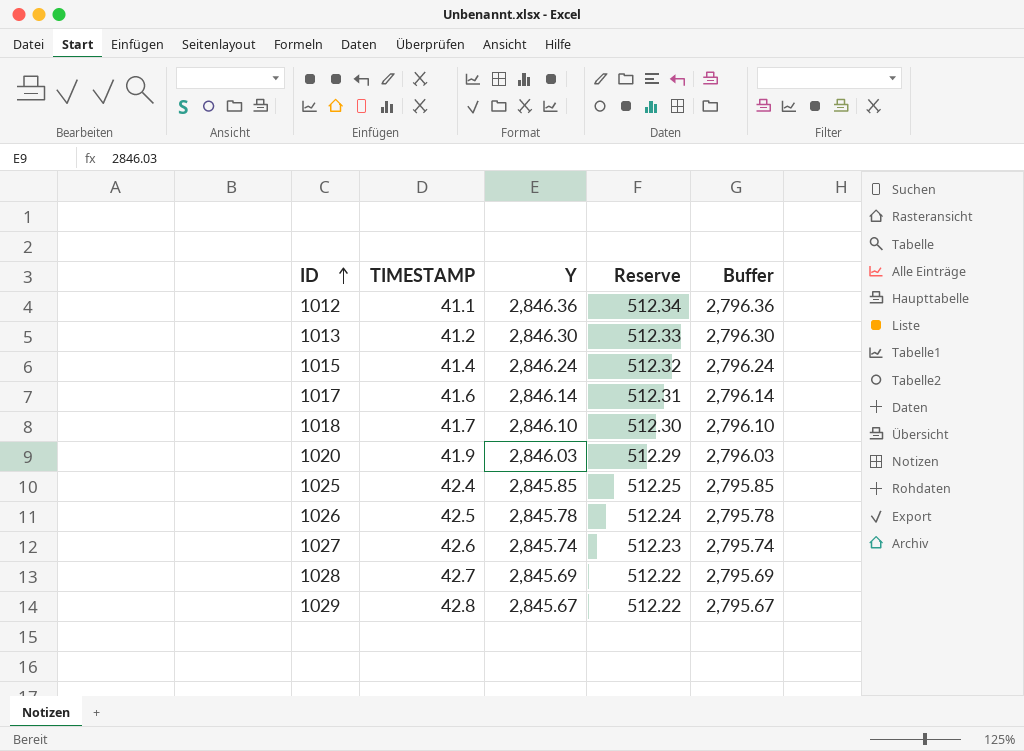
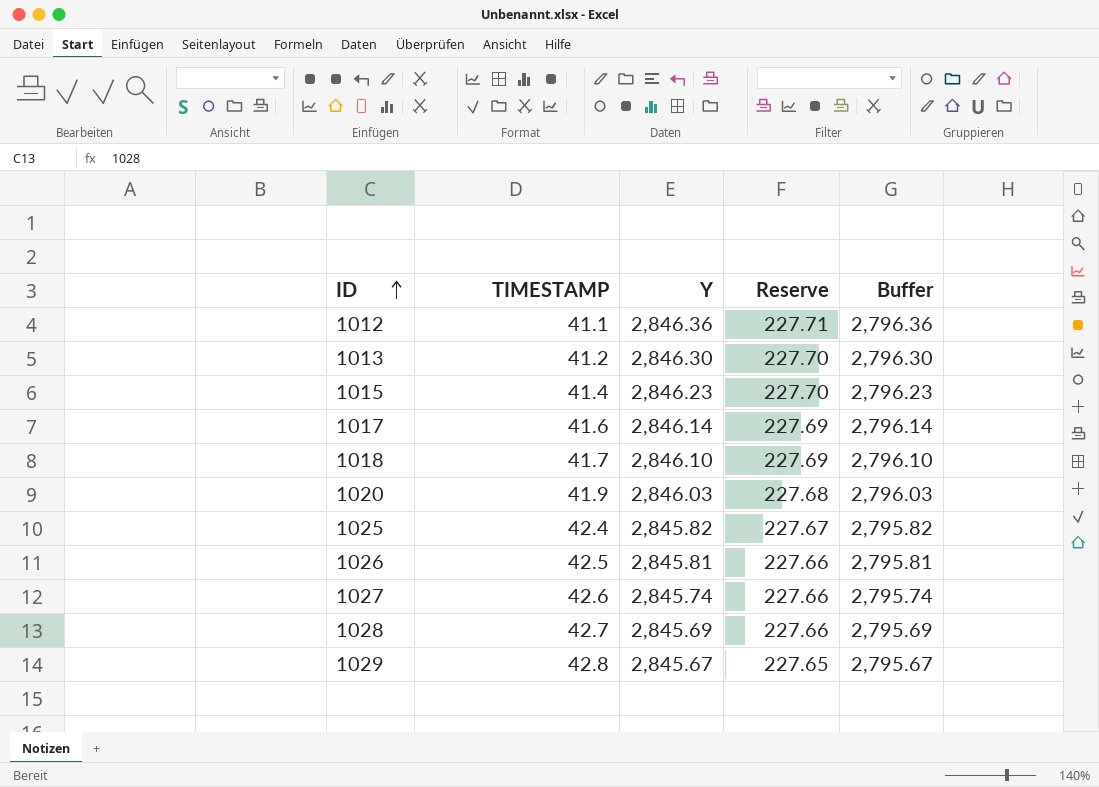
column Reserve | formula: [Y] * 0.18 -> [Y] * 0.08
1015 | Y: 2,846.24 -> 2,846.23
1015 | Buffer: 2,796.24 -> 2,796.23
1025 | Y: 2,845.85 -> 2,845.82
1025 | Buffer: 2,795.85 -> 2,795.82
1026 | Y: 2,845.78 -> 2,845.81
1026 | Buffer: 2,795.78 -> 2,795.81

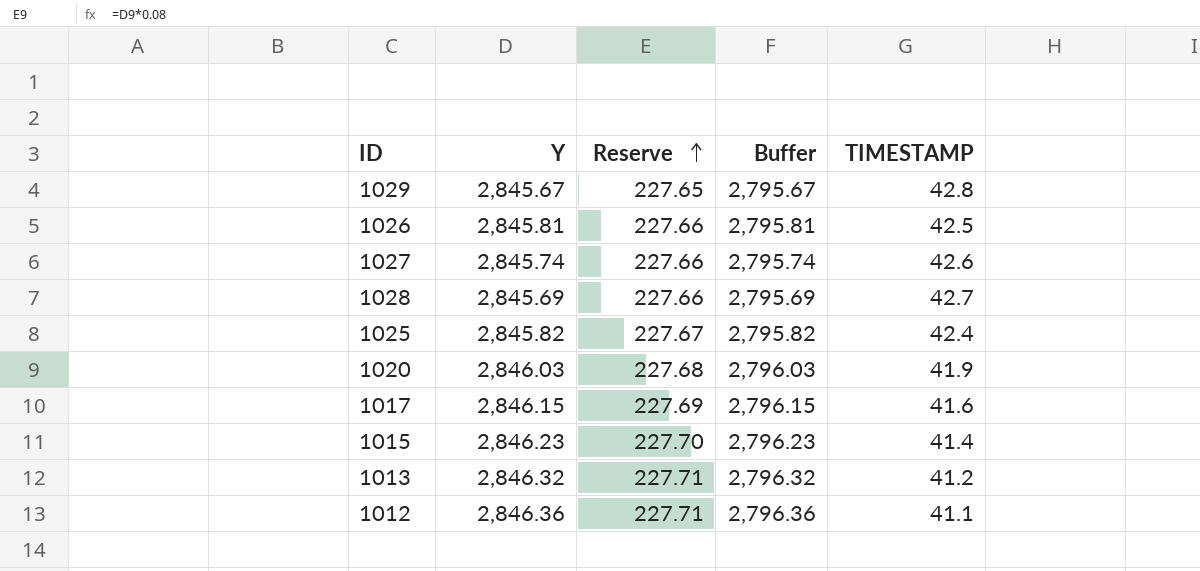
row order: ID ascending -> Reserve ascending
column TIMESTAMP | position: 2 -> 5
row 1018: 41.7 | 2,846.10 | 227.69 | 2,796.10 -> none
1017 | Y: 2,846.14 -> 2,846.15
1017 | Buffer: 2,796.14 -> 2,796.15
1013 | Y: 2,846.30 -> 2,846.32
1013 | Reserve: 227.70 -> 227.71
1013 | Buffer: 2,796.30 -> 2,796.32

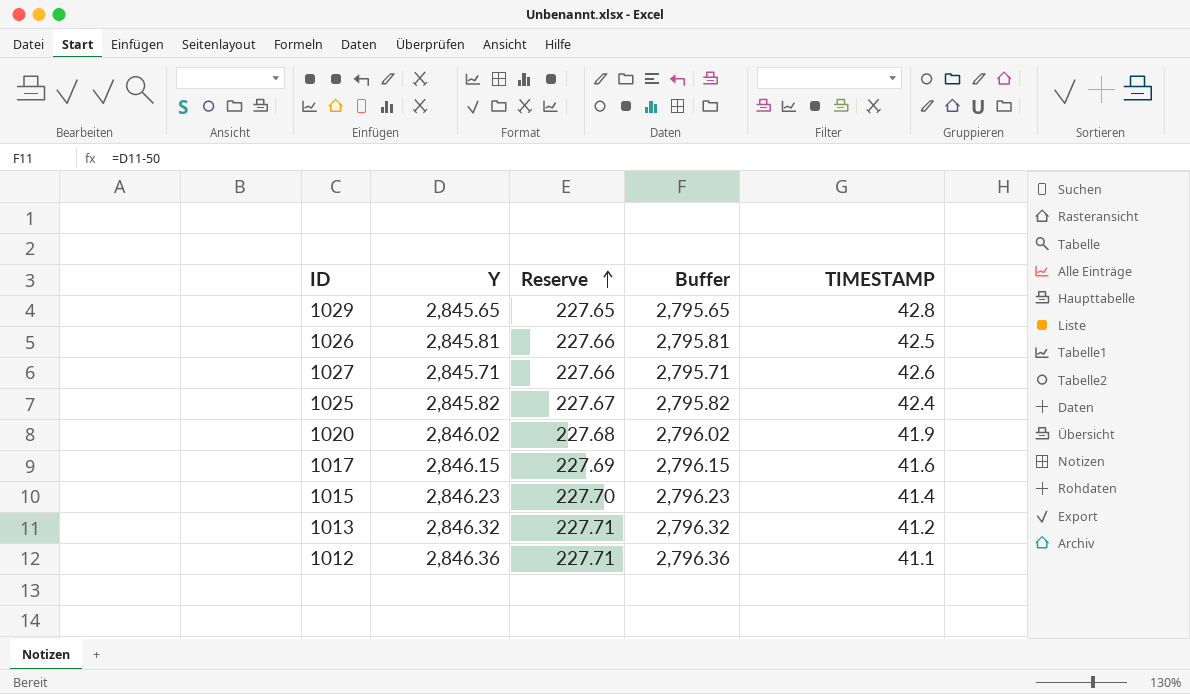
row 1028: 2,845.69 | 227.66 | 2,795.69 | 42.7 -> none
1029 | Y: 2,845.67 -> 2,845.65
1029 | Buffer: 2,795.67 -> 2,795.65
1027 | Y: 2,845.74 -> 2,845.71
1027 | Buffer: 2,795.74 -> 2,795.71
1020 | Y: 2,846.03 -> 2,846.02
1020 | Buffer: 2,796.03 -> 2,796.02

